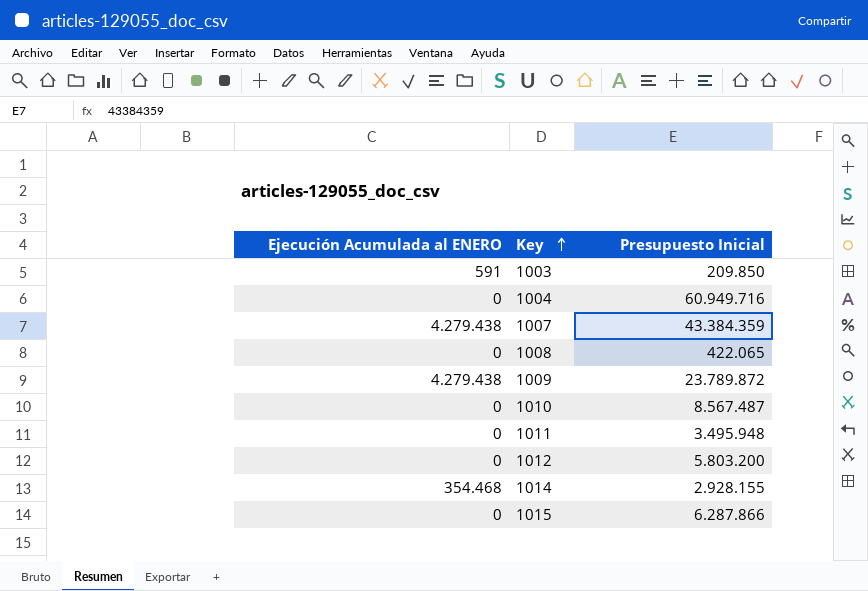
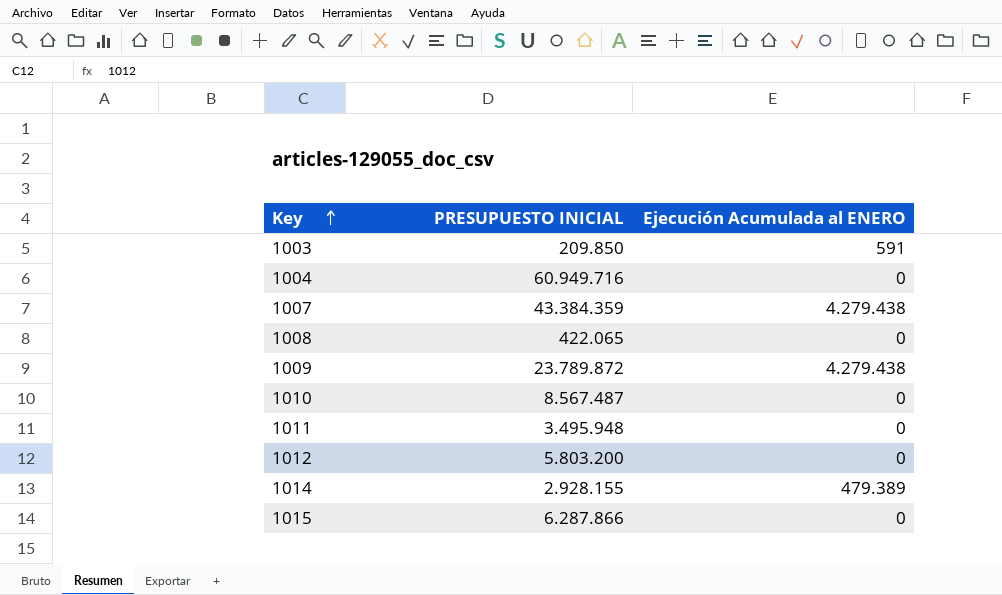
column name: Presupuesto Inicial -> PRESUPUESTO INICIAL
column Ejecución Acumulada al ENERO | position: 1 -> 3
1014 | Ejecución Acumulada al ENERO: 354.468 -> 479.389

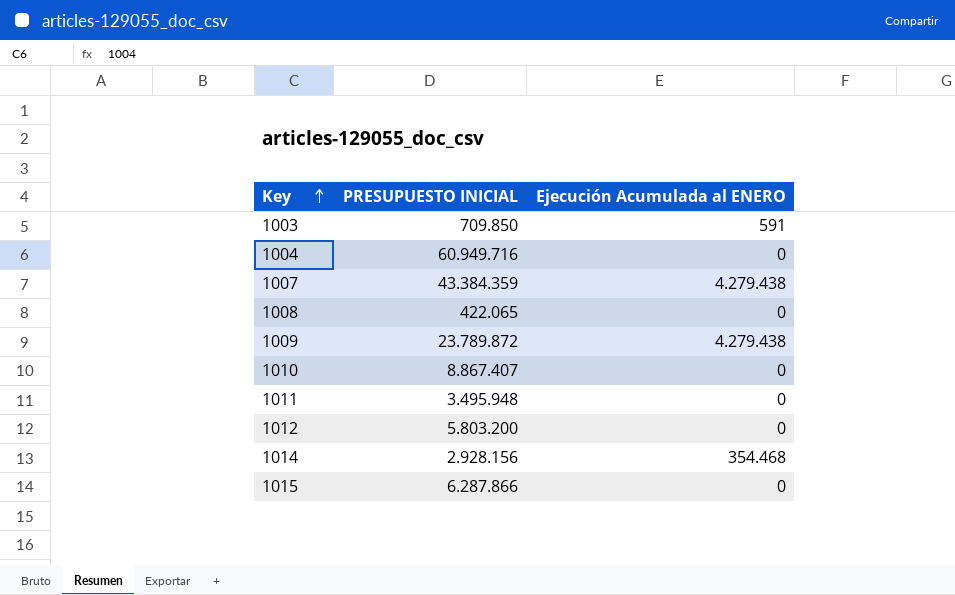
1003 | PRESUPUESTO INICIAL: 209.850 -> 709.850
1010 | PRESUPUESTO INICIAL: 8.567.487 -> 8.867.407
1014 | PRESUPUESTO INICIAL: 2.928.155 -> 2.928.156
1014 | Ejecución Acumulada al ENERO: 479.389 -> 354.468

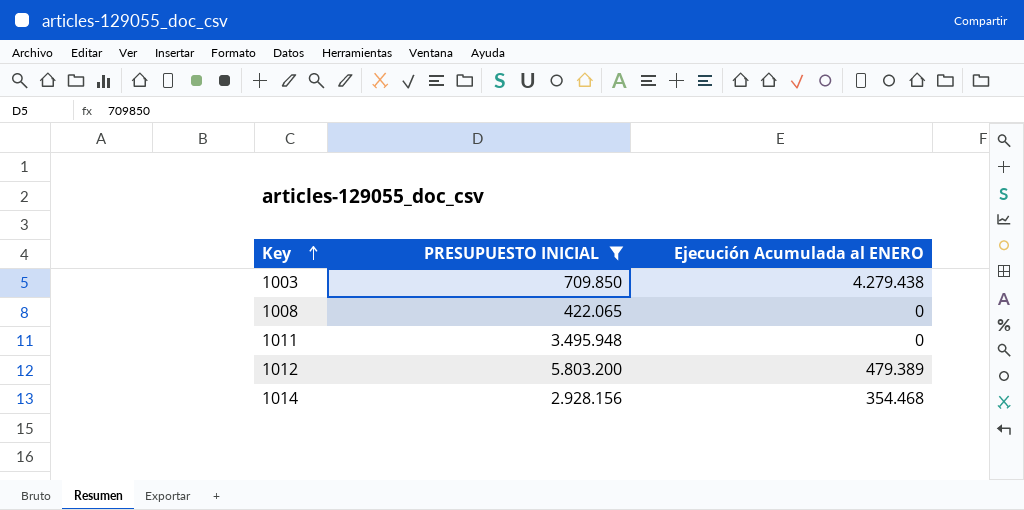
filter: none -> PRESUPUESTO INICIAL <= 5.803.200
1003 | Ejecución Acumulada al ENERO: 591 -> 4.279.438
1012 | Ejecución Acumulada al ENERO: 0 -> 479.389

